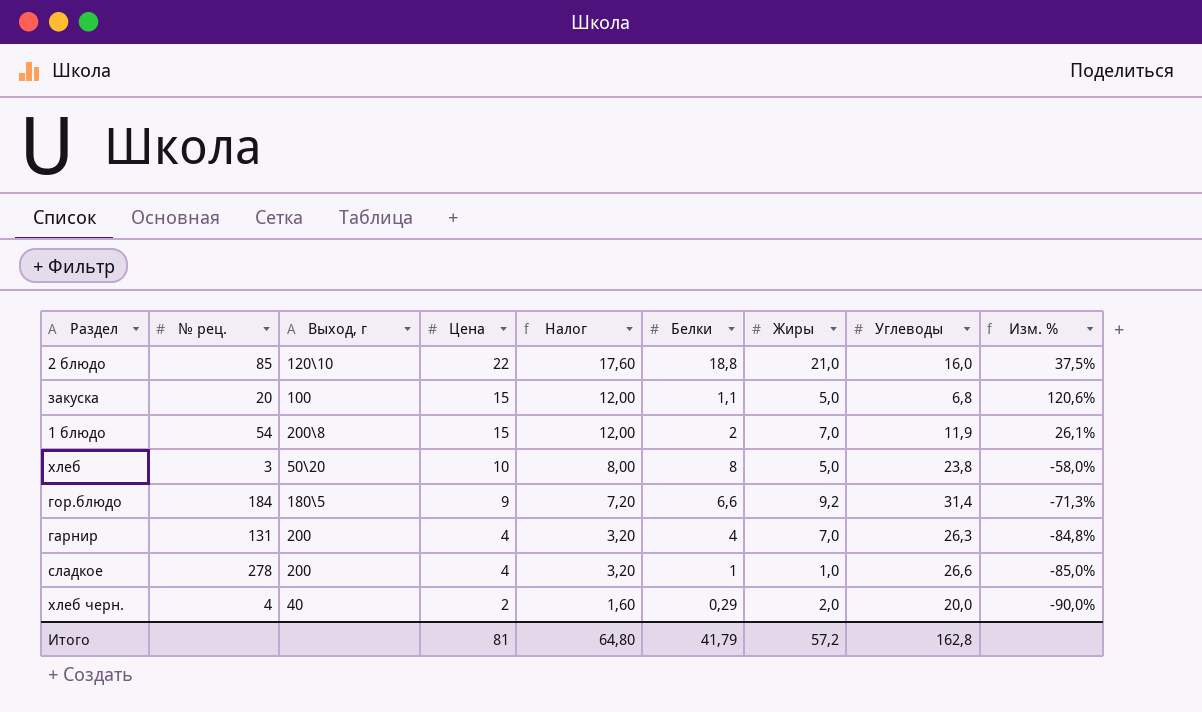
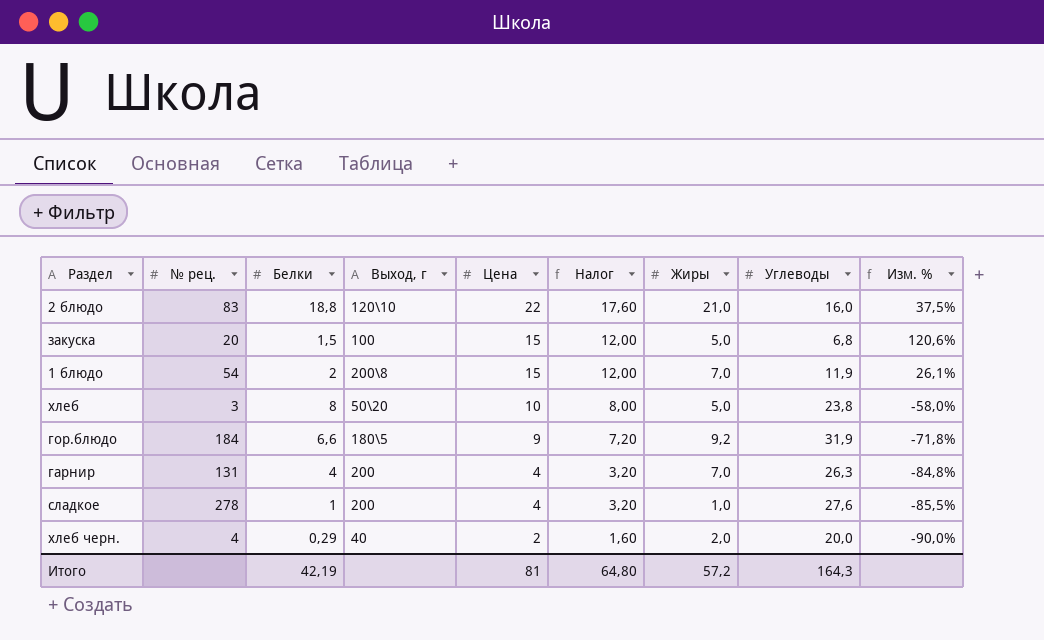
column Белки | position: 6 -> 3
2 блюдо | № рец.: 85 -> 83
закуска | Белки: 1,1 -> 1,5
гор.блюдо | Углеводы: 31,4 -> 31,9
гор.блюдо | Изм. %: -71,3% -> -71,8%
сладкое | Углеводы: 26,6 -> 27,6
сладкое | Изм. %: -85,0% -> -85,5%
Итого | Белки: 41,79 -> 42,19
Итого | Углеводы: 162,8 -> 164,3

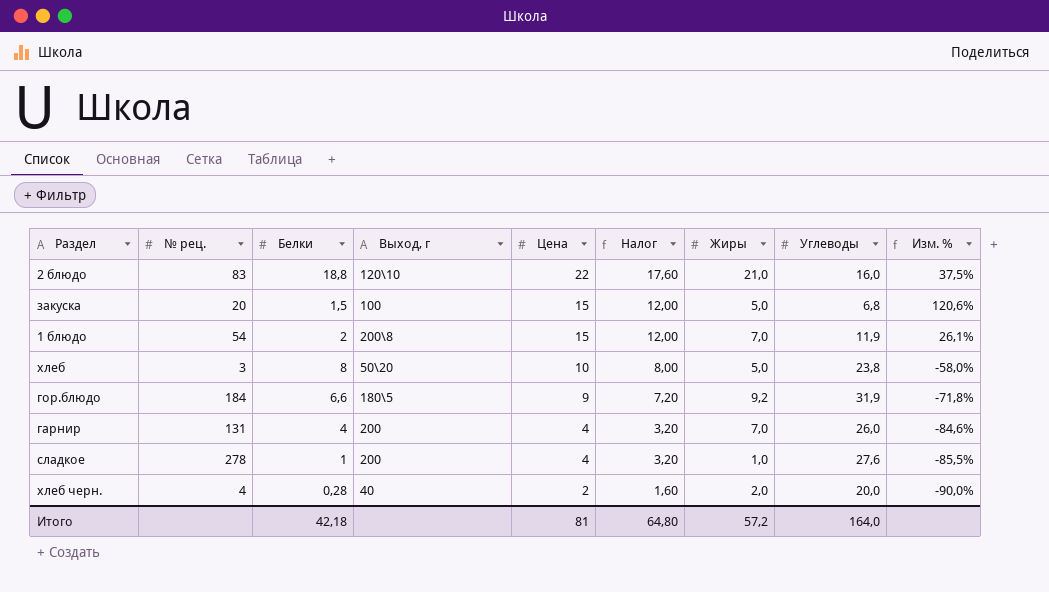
гарнир | Углеводы: 26,3 -> 26,0
гарнир | Изм. %: -84,8% -> -84,6%
хлеб черн. | Белки: 0,29 -> 0,28
Итого | Белки: 42,19 -> 42,18
Итого | Углеводы: 164,3 -> 164,0

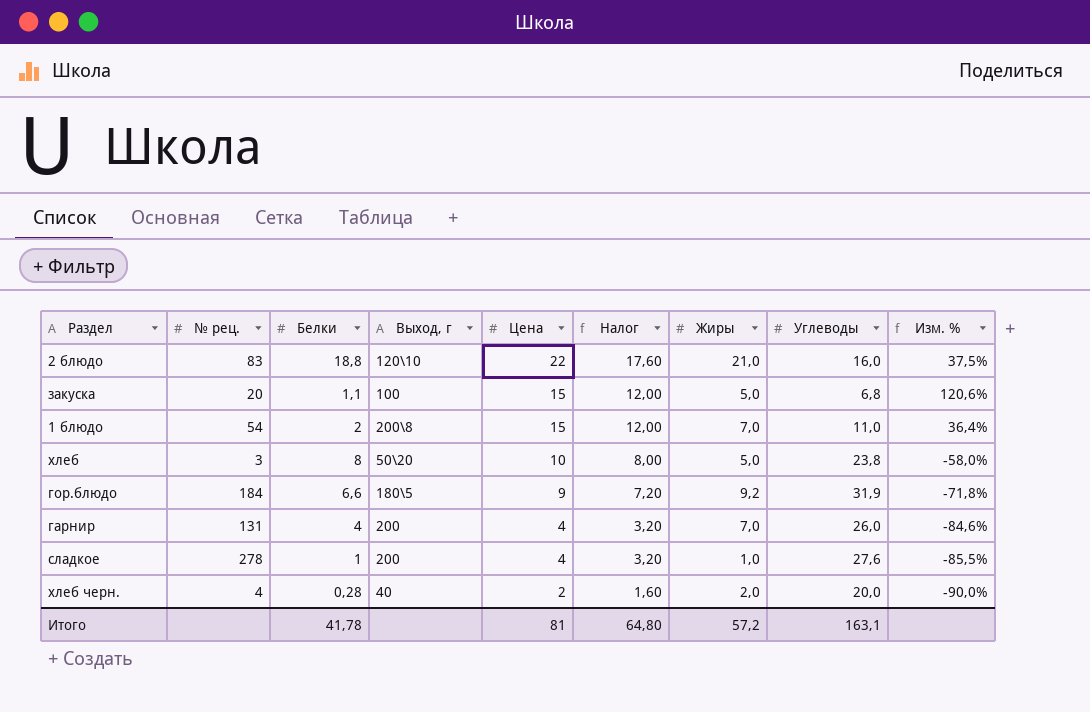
закуска | Белки: 1,5 -> 1,1
1 блюдо | Углеводы: 11,9 -> 11,0
1 блюдо | Изм. %: 26,1% -> 36,4%
Итого | Белки: 42,18 -> 41,78
Итого | Углеводы: 164,0 -> 163,1

